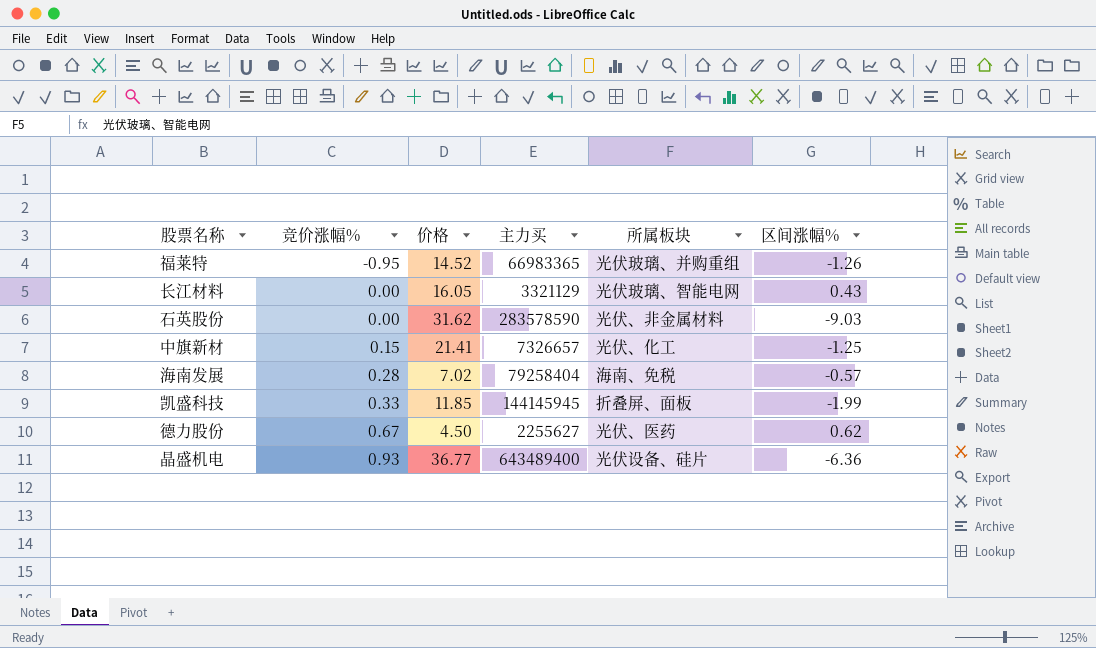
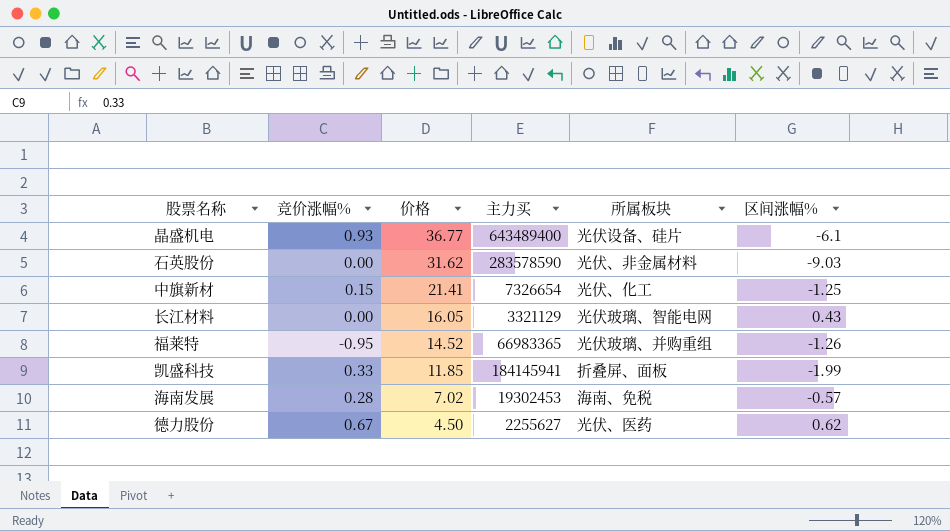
row order: 竞价涨幅% ascending -> 价格 descending
晶盛机电 | 区间涨幅%: -6.36 -> -6.1
中旗新材 | 主力买: 7326657 -> 7326654
凯盛科技 | 主力买: 144145945 -> 184145941
海南发展 | 主力买: 79258404 -> 19302453

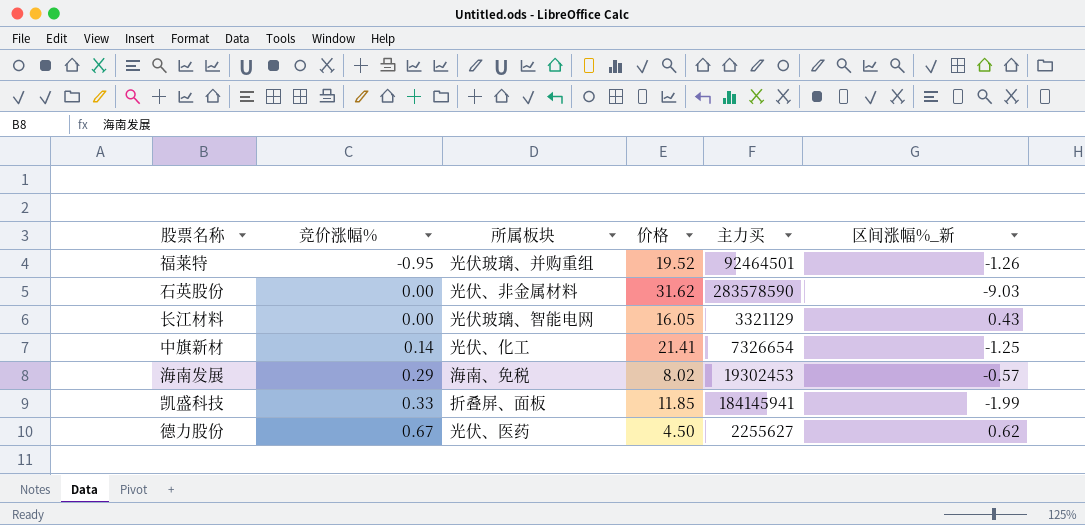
row order: 价格 descending -> 竞价涨幅% ascending
column 所属板块 | position: 5 -> 3
column name: 区间涨幅% -> 区间涨幅%_新
row 晶盛机电: 0.93 | 36.77 | 643489400 | 光伏设备、硅片 | -6.1 -> none
福莱特 | 价格: 14.52 -> 19.52
福莱特 | 主力买: 66983365 -> 92464501
中旗新材 | 竞价涨幅%: 0.15 -> 0.14
海南发展 | 竞价涨幅%: 0.28 -> 0.29
海南发展 | 价格: 7.02 -> 8.02

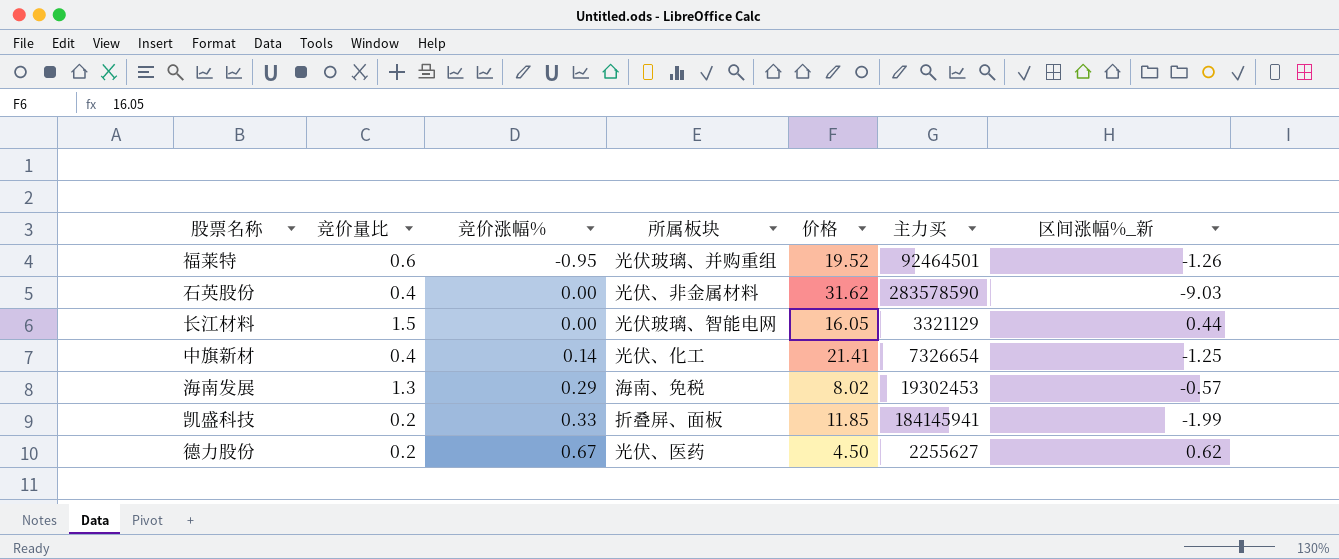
column 竞价量比 | position: none -> 2
长江材料 | 区间涨幅%_新: 0.43 -> 0.44

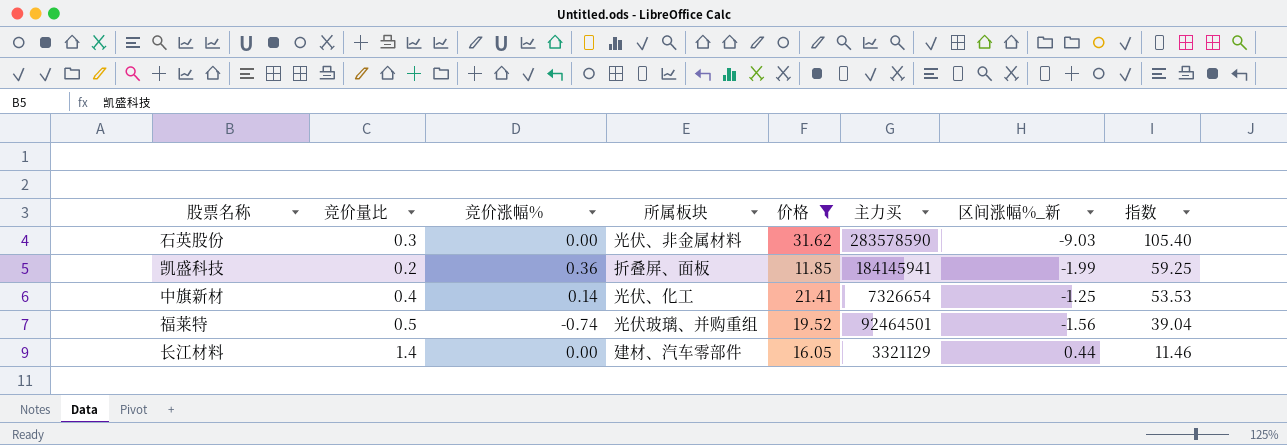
filter: none -> 价格 >= 11.85
row order: 竞价涨幅% ascending -> 指数 descending
column 指数 | formula: none -> [价格] / [竞价量比]
石英股份 | 竞价量比: 0.4 -> 0.3
凯盛科技 | 竞价涨幅%: 0.33 -> 0.36
福莱特 | 竞价量比: 0.6 -> 0.5
福莱特 | 竞价涨幅%: -0.95 -> -0.74
福莱特 | 区间涨幅%_新: -1.26 -> -1.56
长江材料 | 竞价量比: 1.5 -> 1.4
长江材料 | 所属板块: 光伏玻璃、智能电网 -> 建材、汽车零部件

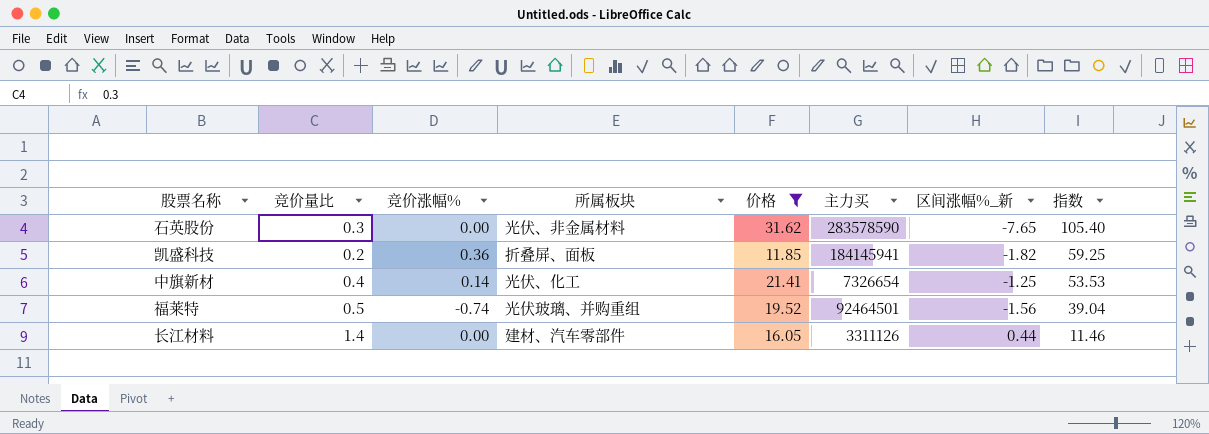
石英股份 | 区间涨幅%_新: -9.03 -> -7.65
凯盛科技 | 区间涨幅%_新: -1.99 -> -1.82
长江材料 | 主力买: 3321129 -> 3311126

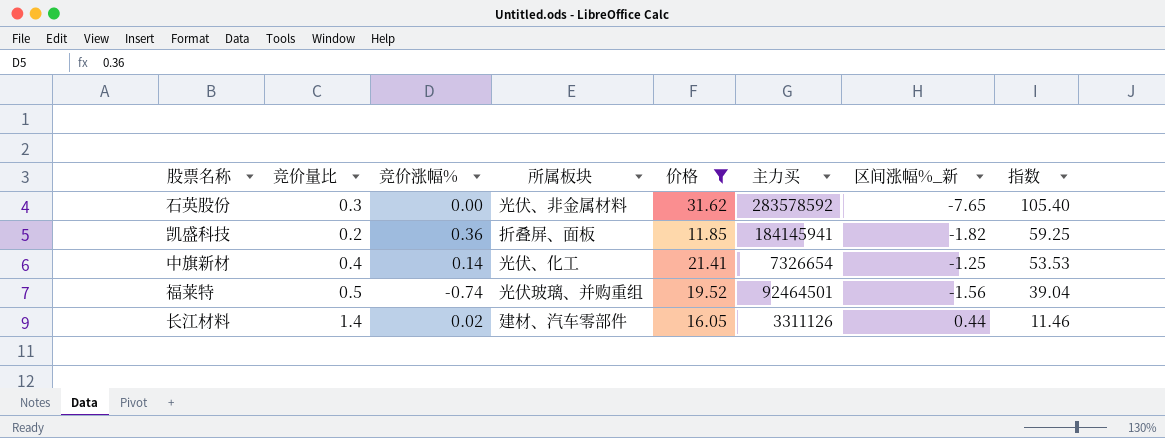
石英股份 | 主力买: 283578590 -> 283578592
长江材料 | 竞价涨幅%: 0.00 -> 0.02

